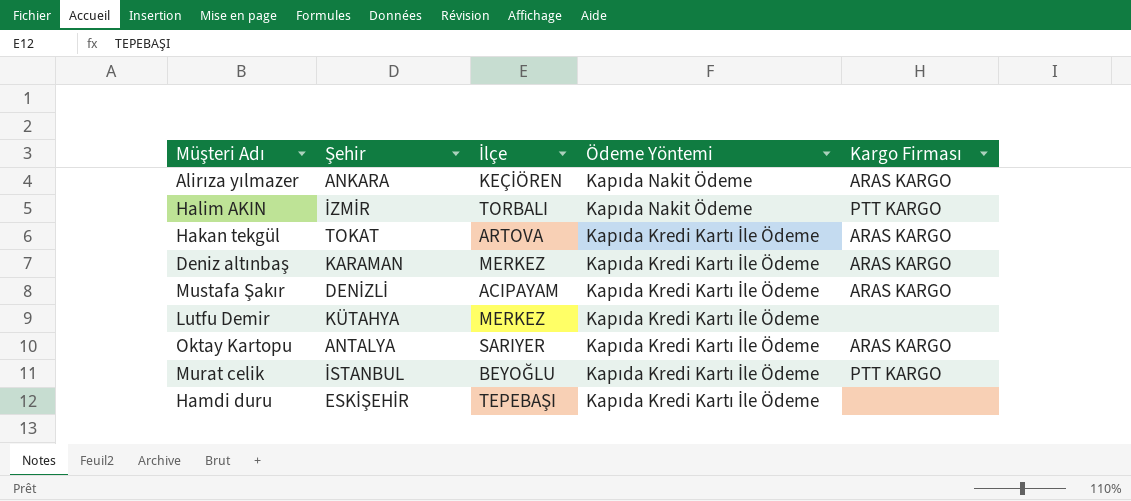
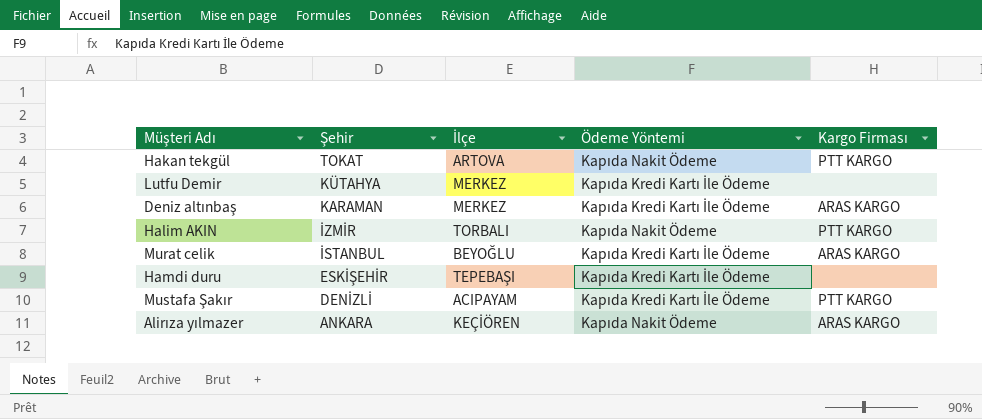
row order: Ödeme Yöntemi descending -> Şehir descending
row Oktay Kartopu: ANTALYA | SARIYER | Kapıda Kredi Kartı İle Ödeme | ARAS KARGO -> none
Hakan tekgül | Ödeme Yöntemi: Kapıda Kredi Kartı İle Ödeme -> Kapıda Nakit Ödeme
Hakan tekgül | Kargo Firması: ARAS KARGO -> PTT KARGO
Murat celik | Kargo Firması: PTT KARGO -> ARAS KARGO
Mustafa Şakır | Kargo Firması: ARAS KARGO -> PTT KARGO

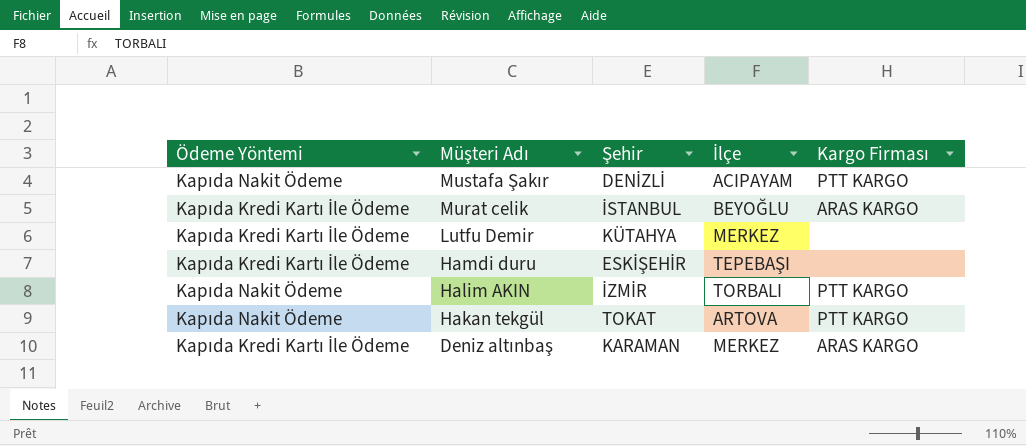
row order: Şehir descending -> Müşteri Adı descending
column Ödeme Yöntemi | position: 4 -> 1
row Alirıza yılmazer: ANKARA | KEÇİÖREN | Kapıda Nakit Ödeme | ARAS KARGO -> none
Mustafa Şakır | Ödeme Yöntemi: Kapıda Kredi Kartı İle Ödeme -> Kapıda Nakit Ödeme

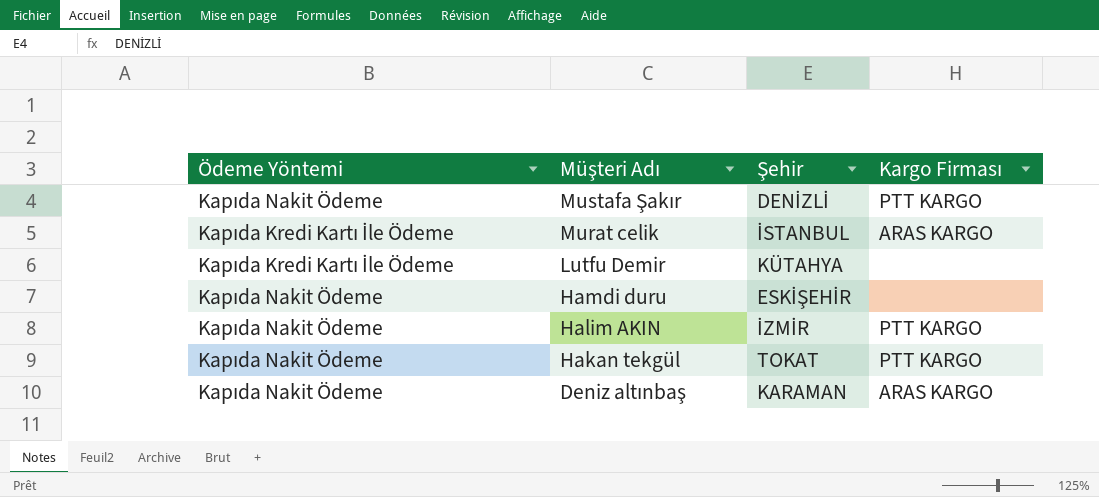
column İlçe | position: 4 -> none
Hamdi duru | Ödeme Yöntemi: Kapıda Kredi Kartı İle Ödeme -> Kapıda Nakit Ödeme
Deniz altınbaş | Ödeme Yöntemi: Kapıda Kredi Kartı İle Ödeme -> Kapıda Nakit Ödeme

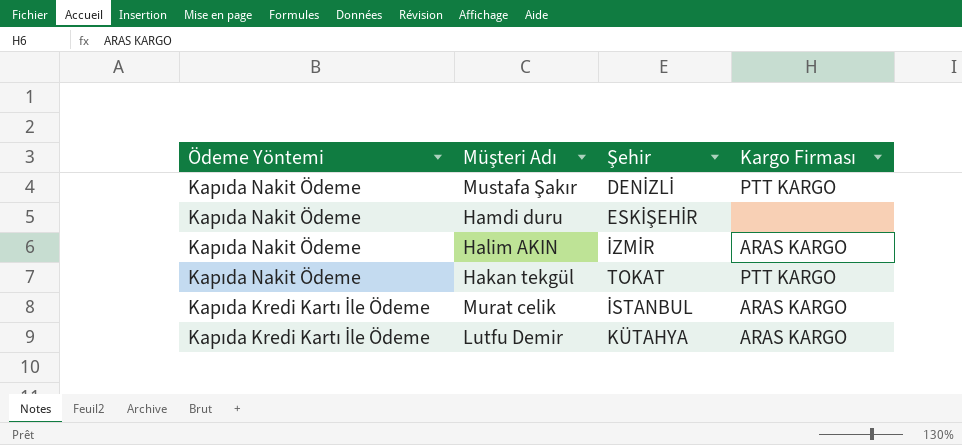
row order: Müşteri Adı descending -> Ödeme Yöntemi descending
row Deniz altınbaş: Kapıda Nakit Ödeme | KARAMAN | ARAS KARGO -> none
Halim AKIN | Kargo Firması: PTT KARGO -> ARAS KARGO
Lutfu Demir | Kargo Firması: none -> ARAS KARGO

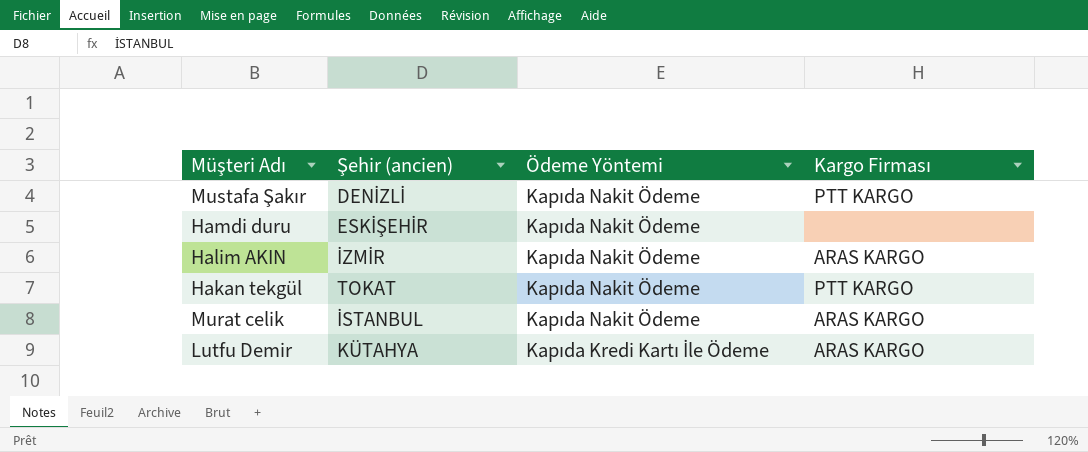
column name: Şehir -> Şehir (ancien)
column Ödeme Yöntemi | position: 1 -> 3
Murat celik | Ödeme Yöntemi: Kapıda Kredi Kartı İle Ödeme -> Kapıda Nakit Ödeme

